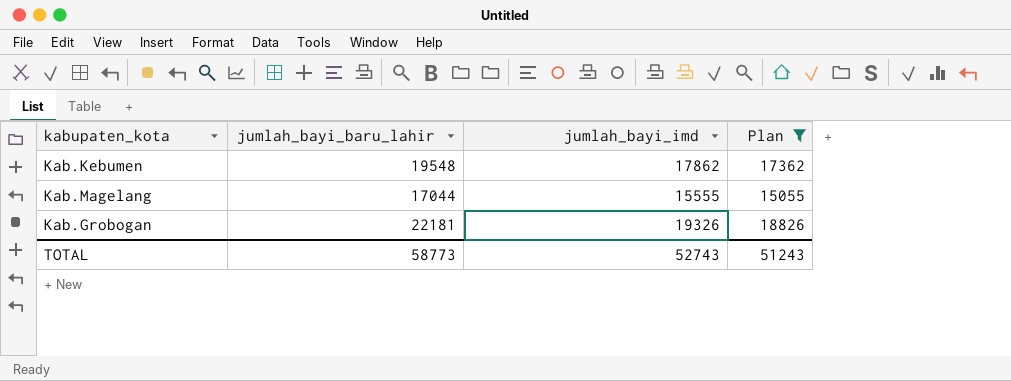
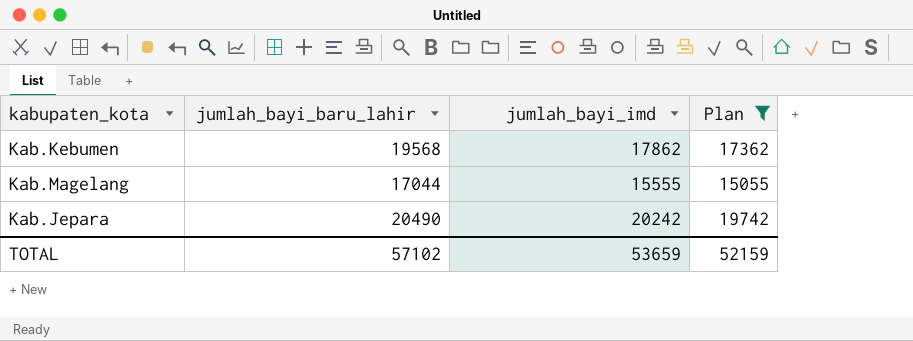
row Kab.Grobogan: 22181 | 19326 | 18826 -> none
Kab.Kebumen | jumlah_bayi_baru_lahir: 19548 -> 19568
row Kab.Jepara: none -> 20490 | 20242 | 19742
TOTAL | jumlah_bayi_baru_lahir: 58773 -> 57102
TOTAL | jumlah_bayi_imd: 52743 -> 53659
TOTAL | Plan: 51243 -> 52159

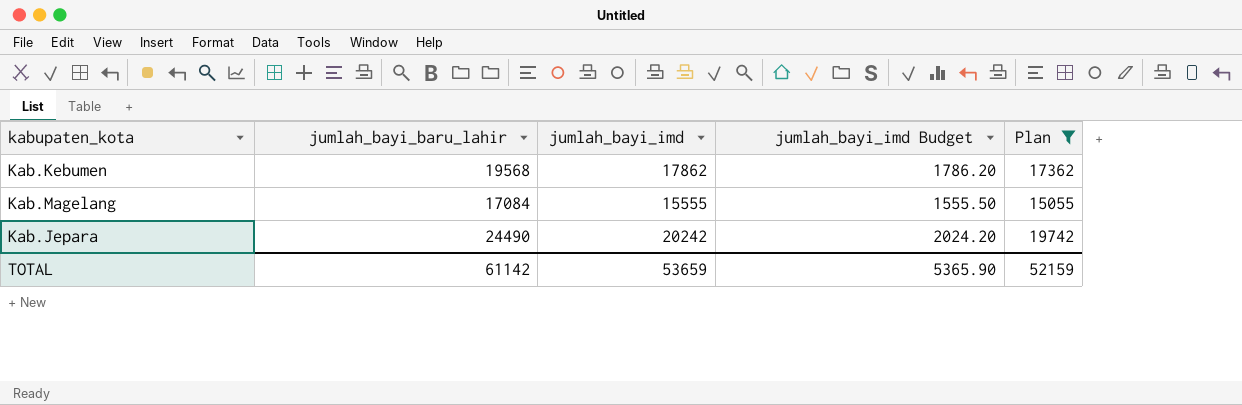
column jumlah_bayi_imd Budget | formula: none -> [jumlah_bayi_imd] * 0.1
Kab.Magelang | jumlah_bayi_baru_lahir: 17044 -> 17084
Kab.Jepara | jumlah_bayi_baru_lahir: 20490 -> 24490
TOTAL | jumlah_bayi_baru_lahir: 57102 -> 61142

